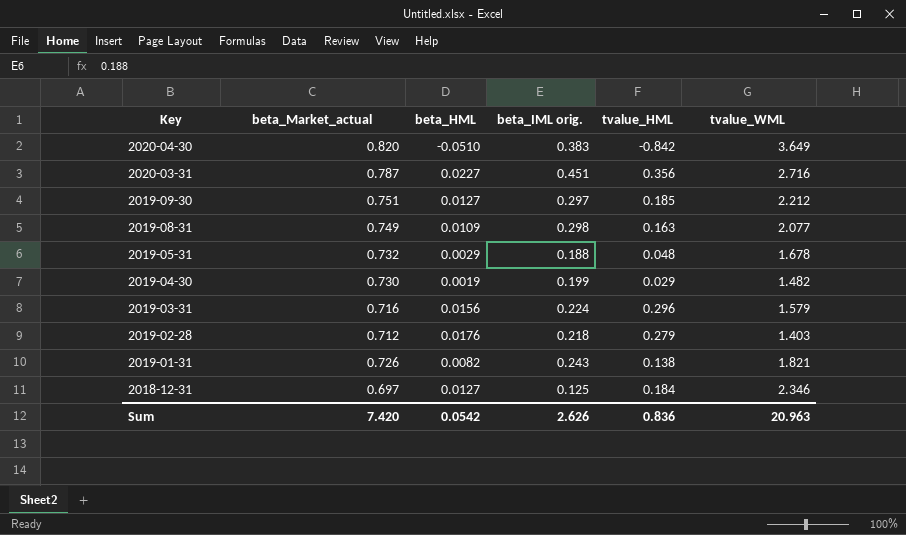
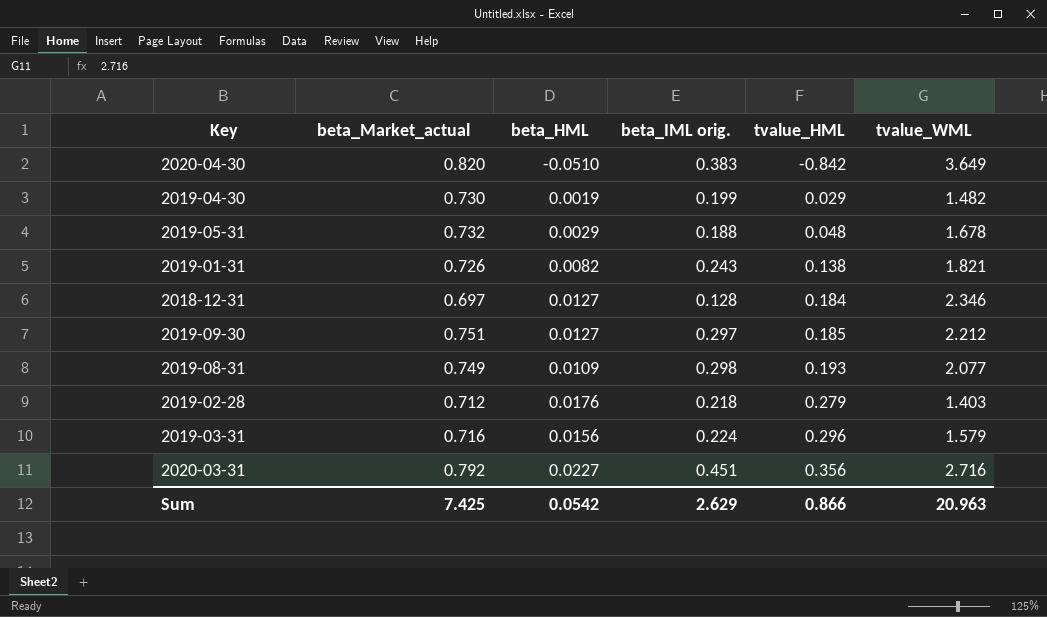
row order: Key descending -> tvalue_HML ascending
2018-12-31 | beta_IML orig.: 0.125 -> 0.128
2019-08-31 | tvalue_HML: 0.163 -> 0.193
2020-03-31 | beta_Market_actual: 0.787 -> 0.792
Sum | beta_Market_actual: 7.420 -> 7.425
Sum | beta_IML orig.: 2.626 -> 2.629
Sum | tvalue_HML: 0.836 -> 0.866

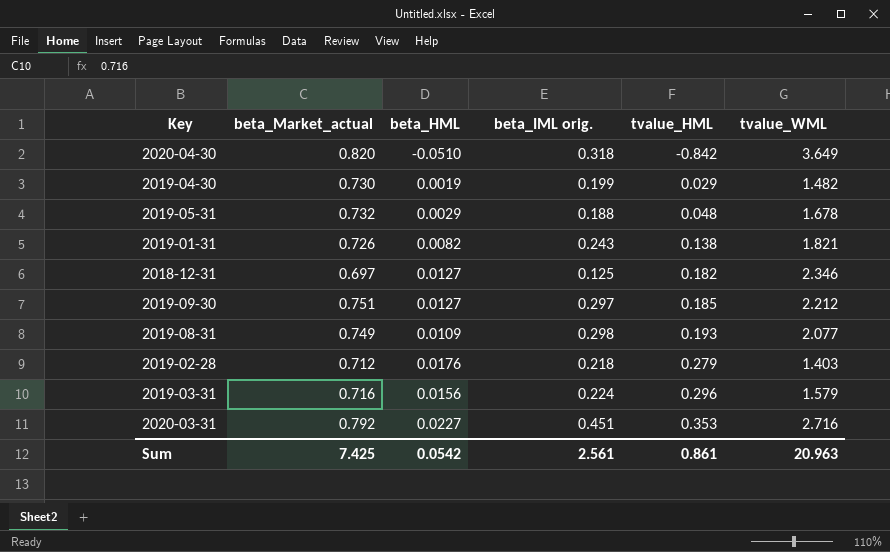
2020-04-30 | beta_IML orig.: 0.383 -> 0.318
2018-12-31 | beta_IML orig.: 0.128 -> 0.125
2018-12-31 | tvalue_HML: 0.184 -> 0.182
2020-03-31 | tvalue_HML: 0.356 -> 0.353
Sum | beta_IML orig.: 2.629 -> 2.561
Sum | tvalue_HML: 0.866 -> 0.861

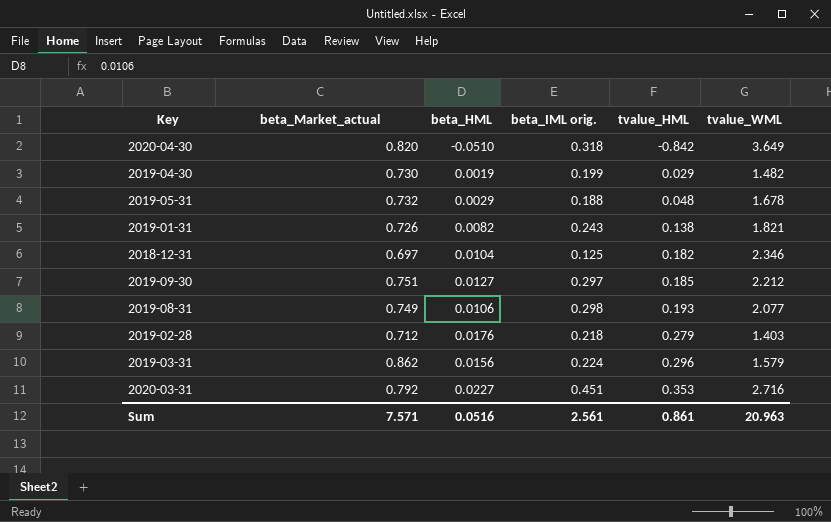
2018-12-31 | beta_HML: 0.0127 -> 0.0104
2019-08-31 | beta_HML: 0.0109 -> 0.0106
2019-03-31 | beta_Market_actual: 0.716 -> 0.862
Sum | beta_Market_actual: 7.425 -> 7.571
Sum | beta_HML: 0.0542 -> 0.0516

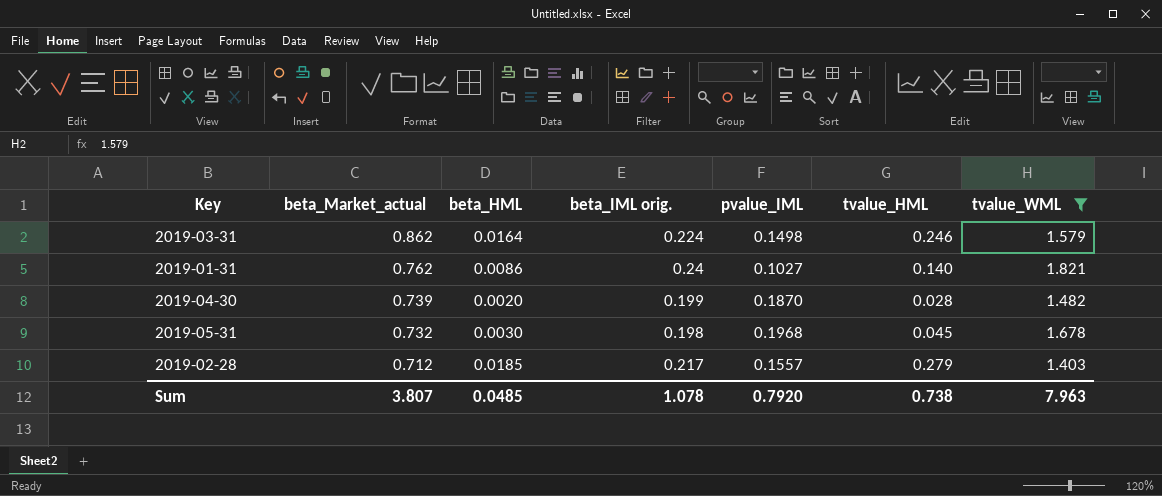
filter: none -> tvalue_WML <= 1.821
row order: tvalue_HML ascending -> beta_Market_actual descending
column pvalue_IML | position: none -> 5
2019-03-31 | beta_HML: 0.0156 -> 0.0164
2019-03-31 | tvalue_HML: 0.296 -> 0.246
2019-01-31 | beta_Market_actual: 0.726 -> 0.762
2019-01-31 | beta_HML: 0.0082 -> 0.0086
2019-01-31 | beta_IML orig.: 0.243 -> 0.24
2019-01-31 | tvalue_HML: 0.138 -> 0.140
2019-04-30 | beta_Market_actual: 0.730 -> 0.739
2019-04-30 | beta_HML: 0.0019 -> 0.0020
2019-04-30 | tvalue_HML: 0.029 -> 0.028
2019-05-31 | beta_HML: 0.0029 -> 0.0030
2019-05-31 | beta_IML orig.: 0.188 -> 0.198
2019-05-31 | tvalue_HML: 0.048 -> 0.045
2019-02-28 | beta_HML: 0.0176 -> 0.0185
2019-02-28 | beta_IML orig.: 0.218 -> 0.217
Sum | beta_Market_actual: 7.571 -> 3.807
Sum | beta_HML: 0.0516 -> 0.0485
Sum | beta_IML orig.: 2.561 -> 1.078
Sum | tvalue_HML: 0.861 -> 0.738
Sum | tvalue_WML: 20.963 -> 7.963

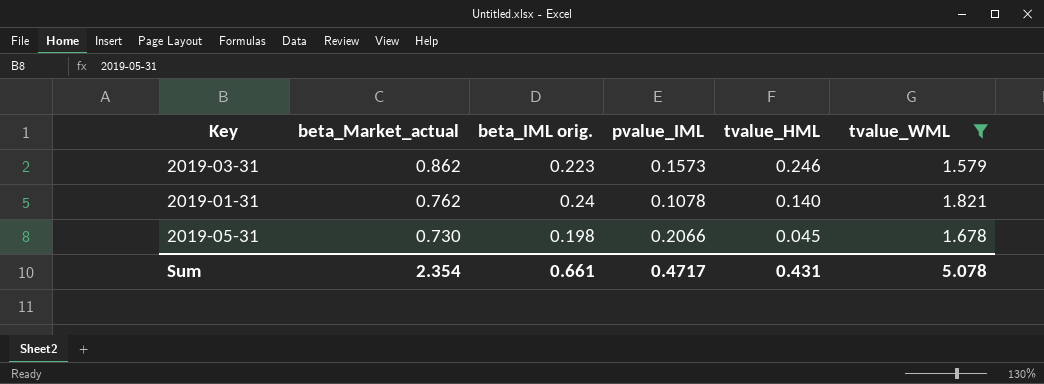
column beta_HML | position: 3 -> none
row 2019-04-30: 0.739 | 0.0020 | 0.199 | 0.1870 | 0.028 | 1.482 -> none
row 2019-02-28: 0.712 | 0.0185 | 0.217 | 0.1557 | 0.279 | 1.403 -> none
2019-03-31 | beta_IML orig.: 0.224 -> 0.223
2019-03-31 | pvalue_IML: 0.1498 -> 0.1573
2019-01-31 | pvalue_IML: 0.1027 -> 0.1078
2019-05-31 | beta_Market_actual: 0.732 -> 0.730
2019-05-31 | pvalue_IML: 0.1968 -> 0.2066
Sum | beta_Market_actual: 3.807 -> 2.354
Sum | beta_IML orig.: 1.078 -> 0.661
Sum | pvalue_IML: 0.7920 -> 0.4717
Sum | tvalue_HML: 0.738 -> 0.431
Sum | tvalue_WML: 7.963 -> 5.078

